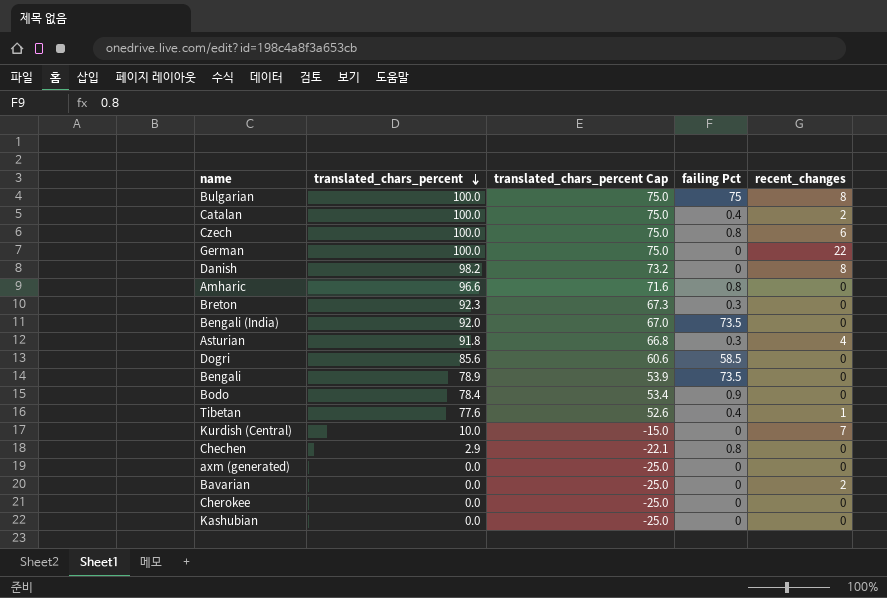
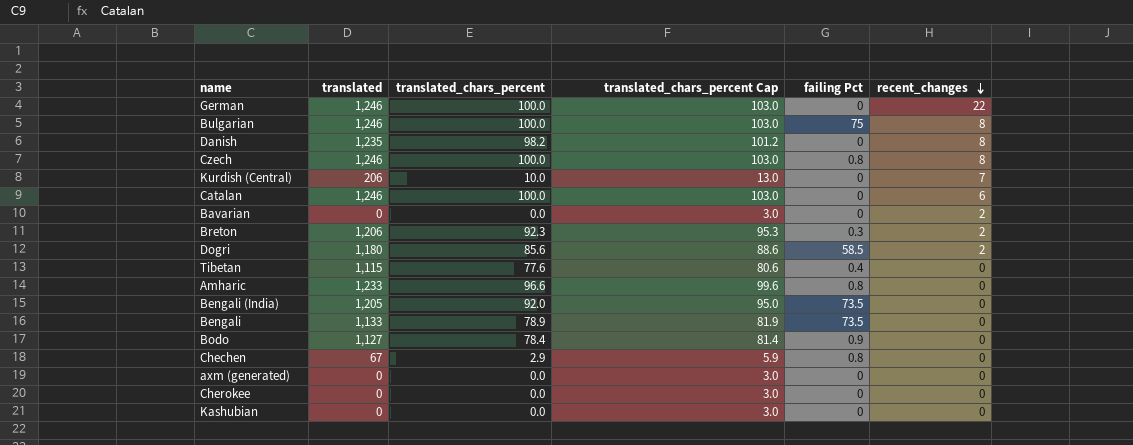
row order: translated_chars_percent descending -> recent_changes descending
column translated | position: none -> 2
column translated_chars_percent Cap | formula: [translated_chars_percent] - 25 -> [translated_chars_percent] + 3
row Asturian: 91.8 | 66.8 | 0.3 | 4 -> none
Czech | recent_changes: 6 -> 8
Catalan | failing Pct: 0.4 -> 0
Catalan | recent_changes: 2 -> 6
Breton | recent_changes: 0 -> 2
Dogri | recent_changes: 0 -> 2
Tibetan | recent_changes: 1 -> 0

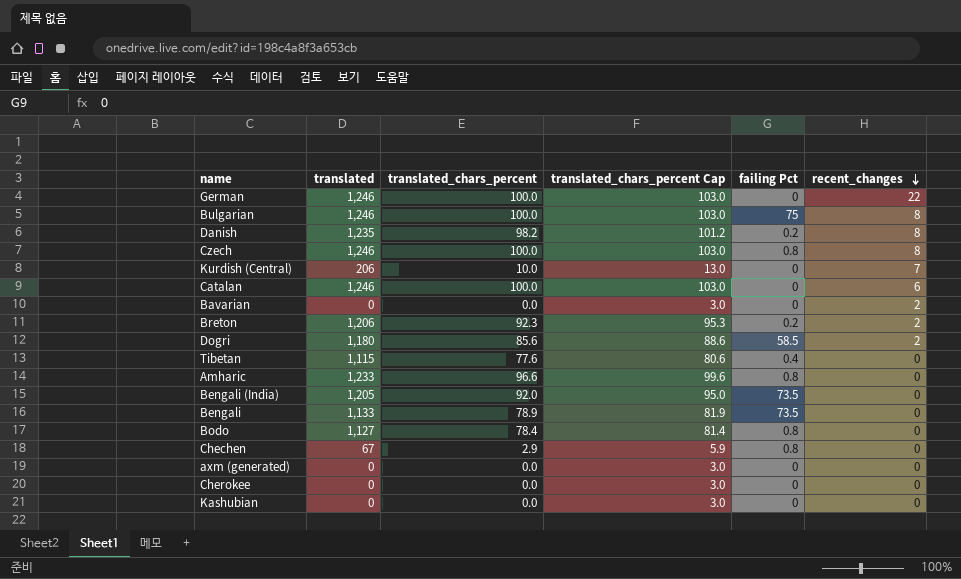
Danish | failing Pct: 0 -> 0.2
Breton | failing Pct: 0.3 -> 0.2
Bodo | failing Pct: 0.9 -> 0.8

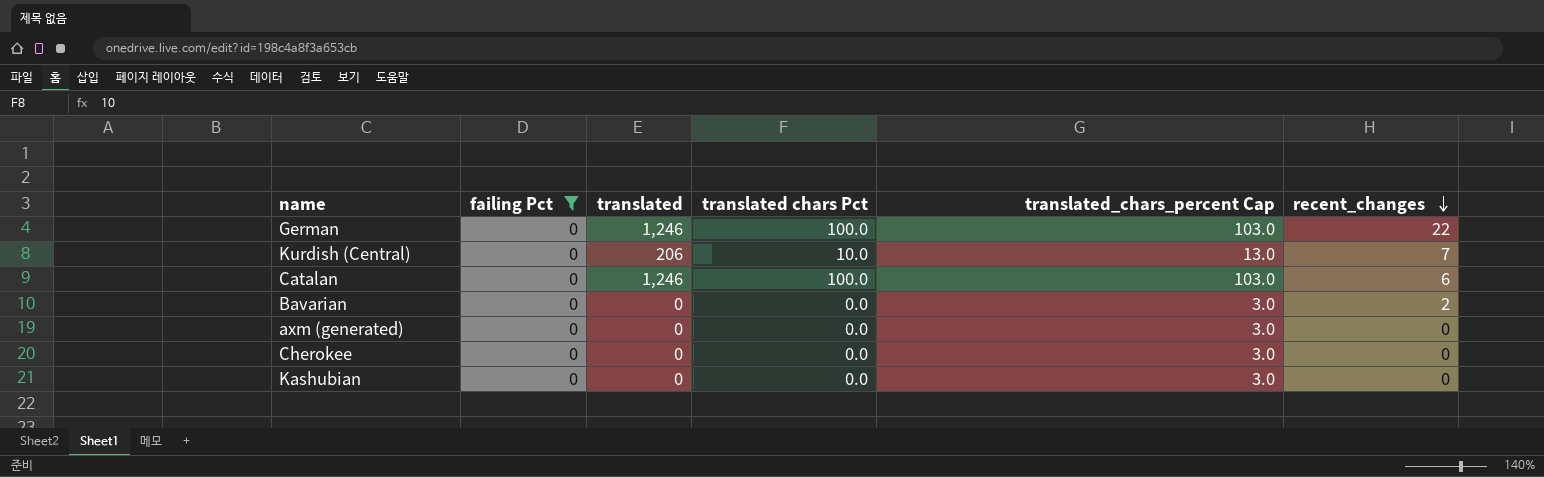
filter: none -> failing Pct = 0
column failing Pct | position: 5 -> 2
column name: translated_chars_percent -> translated chars Pct

